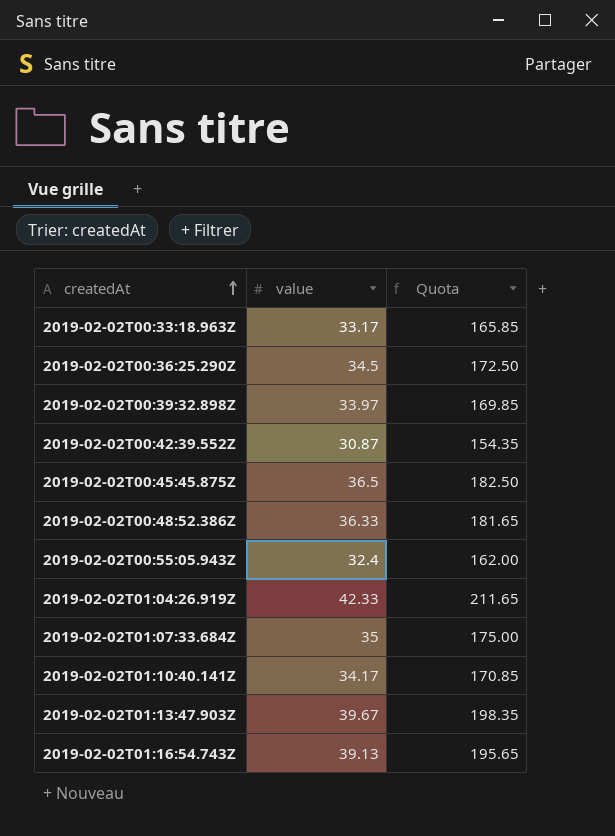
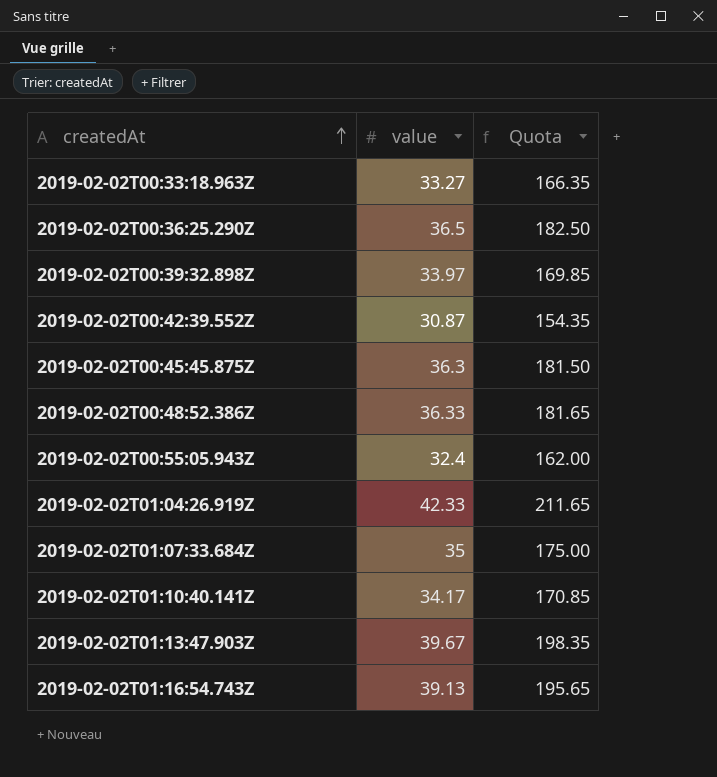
2019-02-02T00:33:18.963Z | value: 33.17 -> 33.27
2019-02-02T00:33:18.963Z | Quota: 165.85 -> 166.35
2019-02-02T00:36:25.290Z | value: 34.5 -> 36.5
2019-02-02T00:36:25.290Z | Quota: 172.50 -> 182.50
2019-02-02T00:45:45.875Z | value: 36.5 -> 36.3
2019-02-02T00:45:45.875Z | Quota: 182.50 -> 181.50

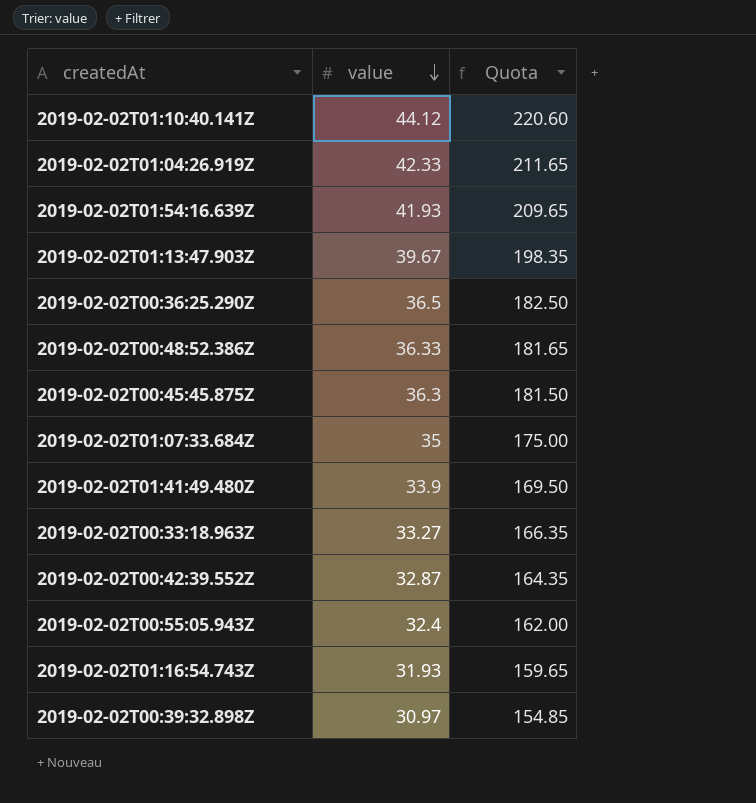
row order: createdAt ascending -> value descending
2019-02-02T01:10:40.141Z | value: 34.17 -> 44.12
2019-02-02T01:10:40.141Z | Quota: 170.85 -> 220.60
row 2019-02-02T01:54:16.639Z: none -> 41.93 | 209.65
row 2019-02-02T01:41:49.480Z: none -> 33.9 | 169.50
2019-02-02T00:42:39.552Z | value: 30.87 -> 32.87
2019-02-02T00:42:39.552Z | Quota: 154.35 -> 164.35
2019-02-02T01:16:54.743Z | value: 39.13 -> 31.93
2019-02-02T01:16:54.743Z | Quota: 195.65 -> 159.65
2019-02-02T00:39:32.898Z | value: 33.97 -> 30.97
2019-02-02T00:39:32.898Z | Quota: 169.85 -> 154.85

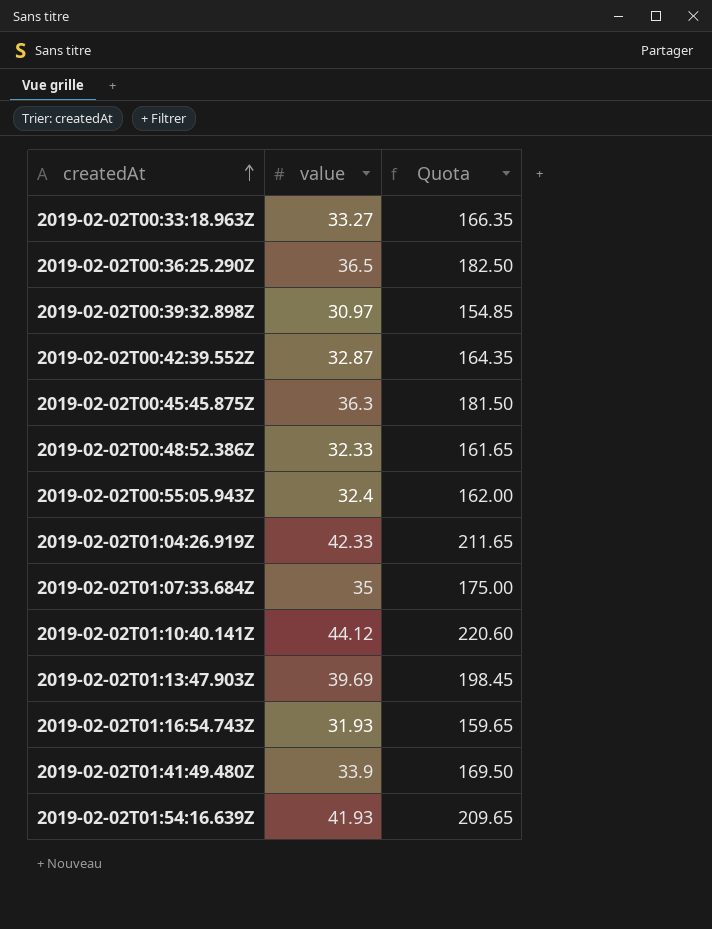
row order: value descending -> createdAt ascending
2019-02-02T00:48:52.386Z | value: 36.33 -> 32.33
2019-02-02T00:48:52.386Z | Quota: 181.65 -> 161.65
2019-02-02T01:13:47.903Z | value: 39.67 -> 39.69
2019-02-02T01:13:47.903Z | Quota: 198.35 -> 198.45

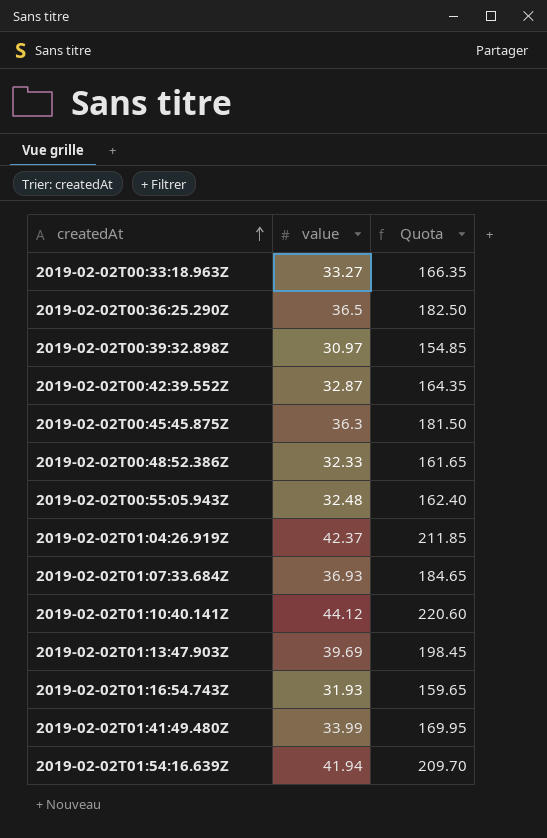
2019-02-02T00:55:05.943Z | value: 32.4 -> 32.48
2019-02-02T00:55:05.943Z | Quota: 162.00 -> 162.40
2019-02-02T01:04:26.919Z | value: 42.33 -> 42.37
2019-02-02T01:04:26.919Z | Quota: 211.65 -> 211.85
2019-02-02T01:07:33.684Z | value: 35 -> 36.93
2019-02-02T01:07:33.684Z | Quota: 175.00 -> 184.65
2019-02-02T01:41:49.480Z | value: 33.9 -> 33.99
2019-02-02T01:41:49.480Z | Quota: 169.50 -> 169.95
2019-02-02T01:54:16.639Z | value: 41.93 -> 41.94
2019-02-02T01:54:16.639Z | Quota: 209.65 -> 209.70

